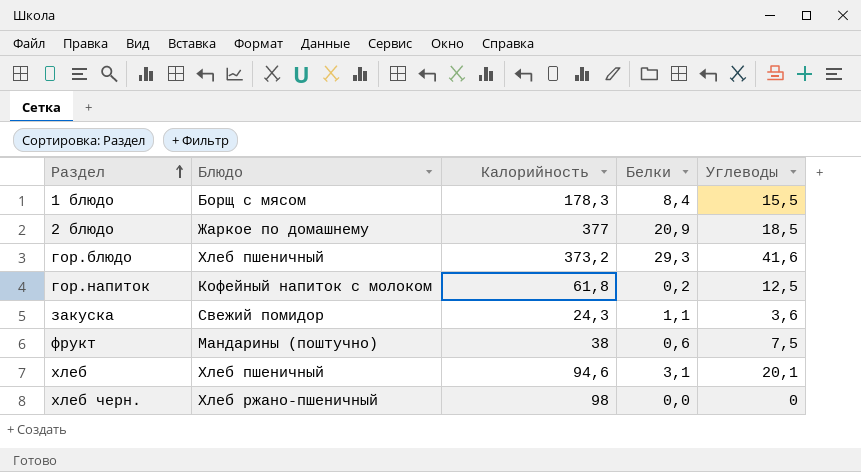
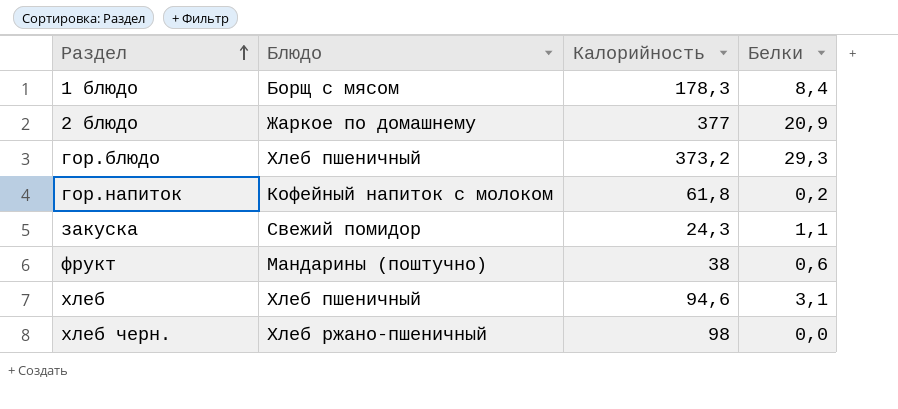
column Углеводы | position: 5 -> none

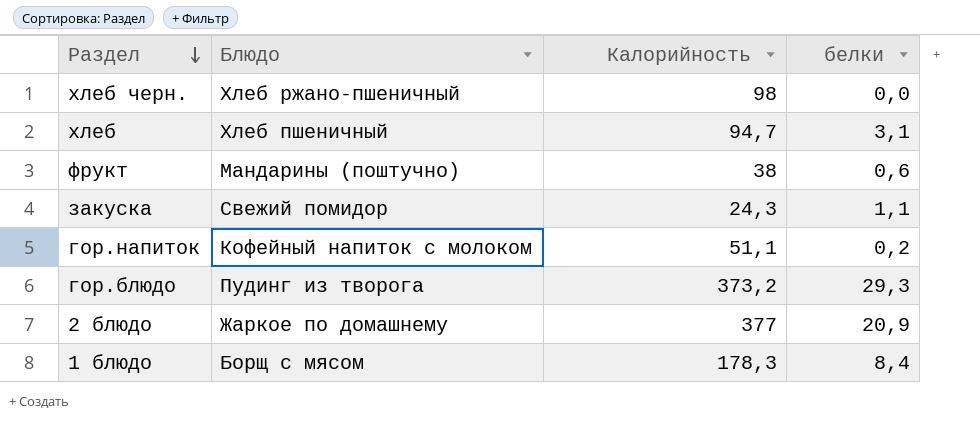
row order: Раздел ascending -> Раздел descending
column name: Белки -> белки
хлеб | Калорийность: 94,6 -> 94,7
гор.напиток | Калорийность: 61,8 -> 51,1
гор.блюдо | Блюдо: Хлеб пшеничный -> Пудинг из творога

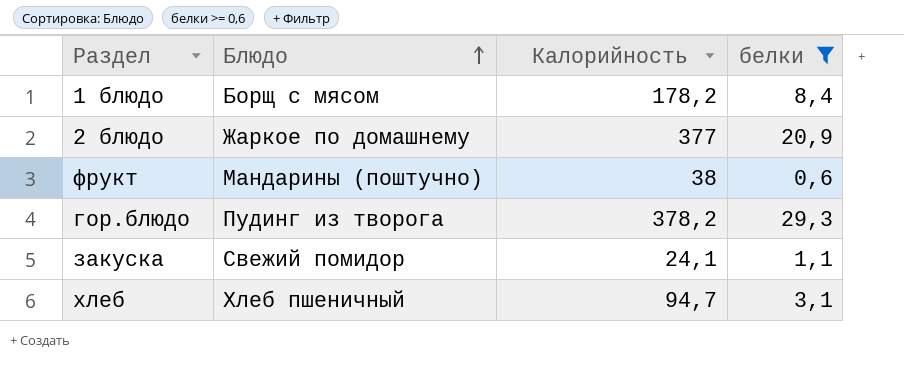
filter: none -> белки >= 0,6
row order: Раздел descending -> Блюдо ascending
1 блюдо | Калорийность: 178,3 -> 178,2
гор.блюдо | Калорийность: 373,2 -> 378,2
закуска | Калорийность: 24,3 -> 24,1

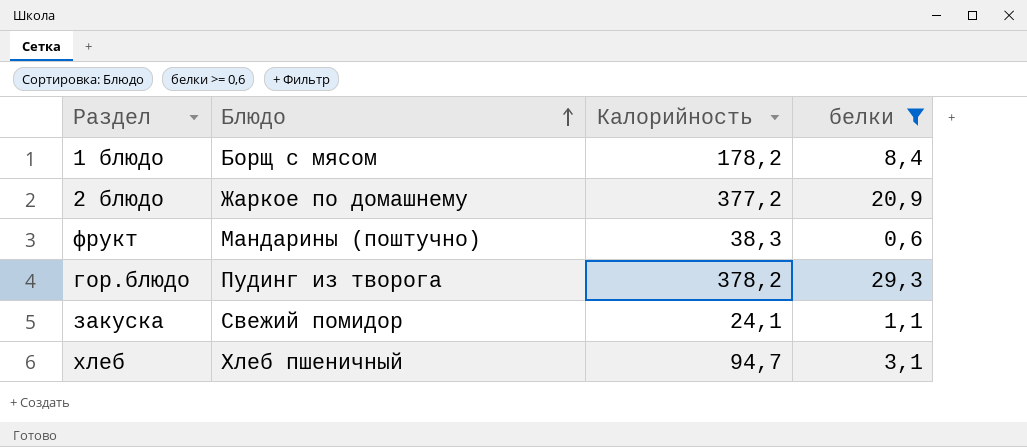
2 блюдо | Калорийность: 377 -> 377,2
фрукт | Калорийность: 38 -> 38,3

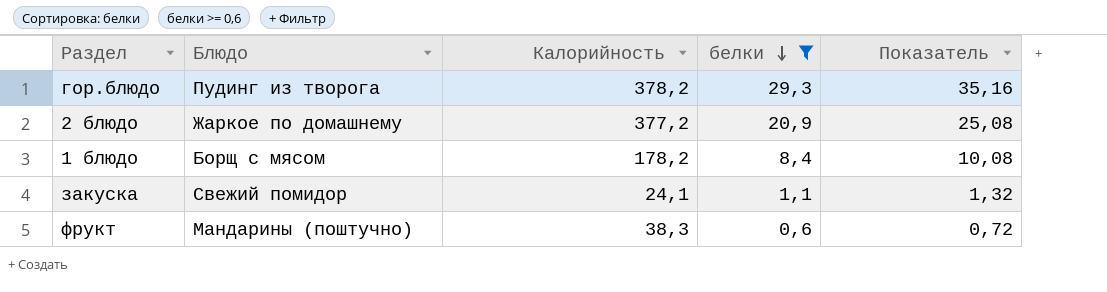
row order: Блюдо ascending -> белки descending
column Показатель | formula: none -> [белки] * 1,2
row хлеб: Хлеб пшеничный | 94,7 | 3,1 -> none

